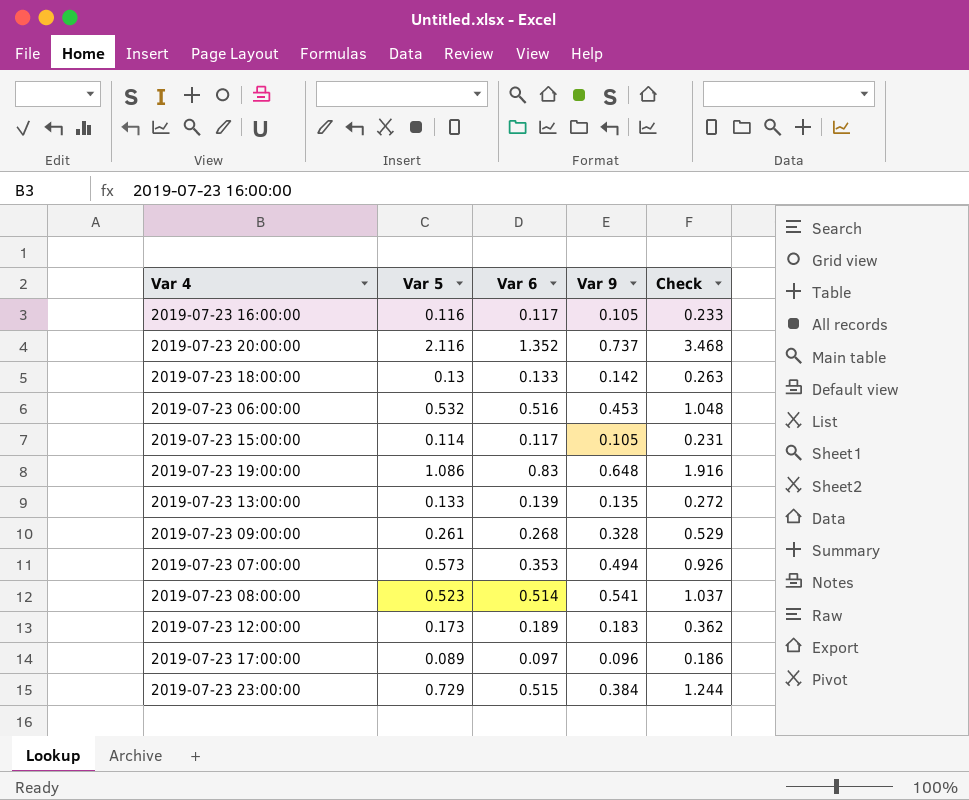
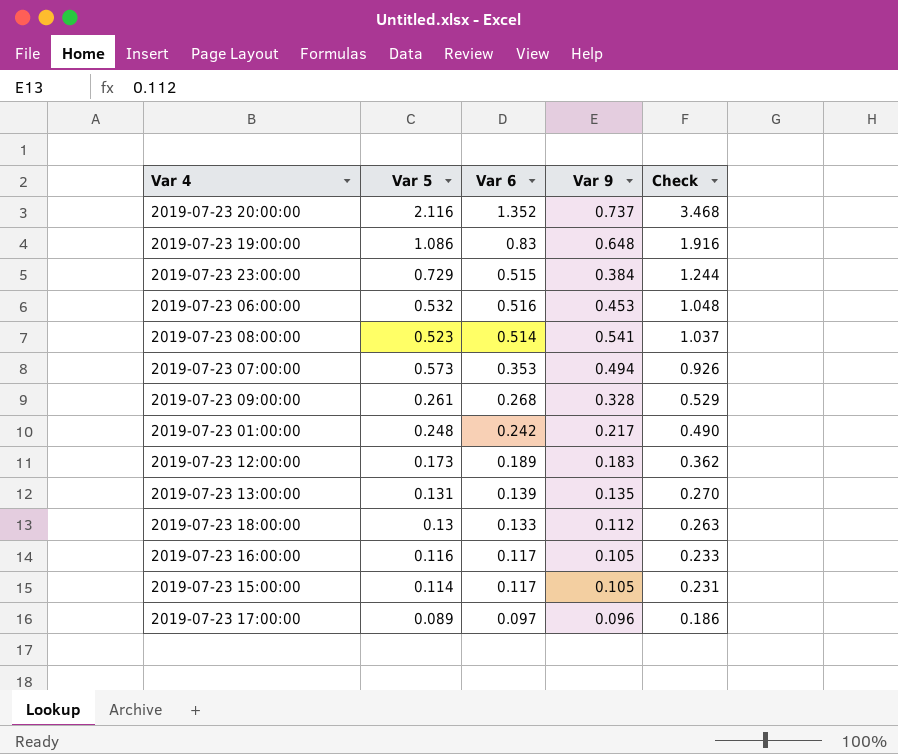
row order: none -> Check descending
row 2019-07-23 01:00:00: none -> 0.248 | 0.242 | 0.217 | 0.490
2019-07-23 13:00:00 | Var 5: 0.133 -> 0.131
2019-07-23 13:00:00 | Check: 0.272 -> 0.270
2019-07-23 18:00:00 | Var 9: 0.142 -> 0.112

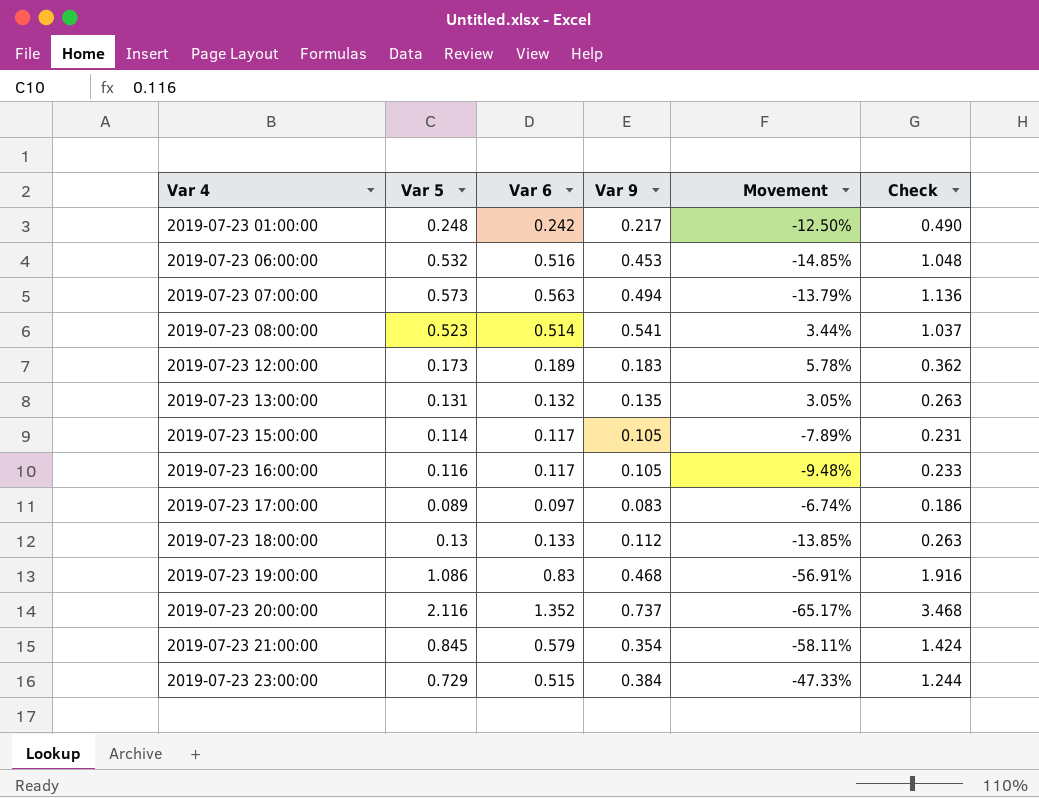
row order: Check descending -> Var 4 ascending
column Movement | formula: none -> ([Var 9] - [Var 5]) / [Var 5]
row 2019-07-23 09:00:00: 0.261 | 0.268 | 0.328 | 0.529 -> none
2019-07-23 07:00:00 | Var 6: 0.353 -> 0.563
2019-07-23 07:00:00 | Check: 0.926 -> 1.136
2019-07-23 13:00:00 | Var 6: 0.139 -> 0.132
2019-07-23 13:00:00 | Check: 0.270 -> 0.263
2019-07-23 17:00:00 | Var 9: 0.096 -> 0.083
2019-07-23 19:00:00 | Var 9: 0.648 -> 0.468
row 2019-07-23 21:00:00: none -> 0.845 | 0.579 | 0.354 | -58.11% | 1.424

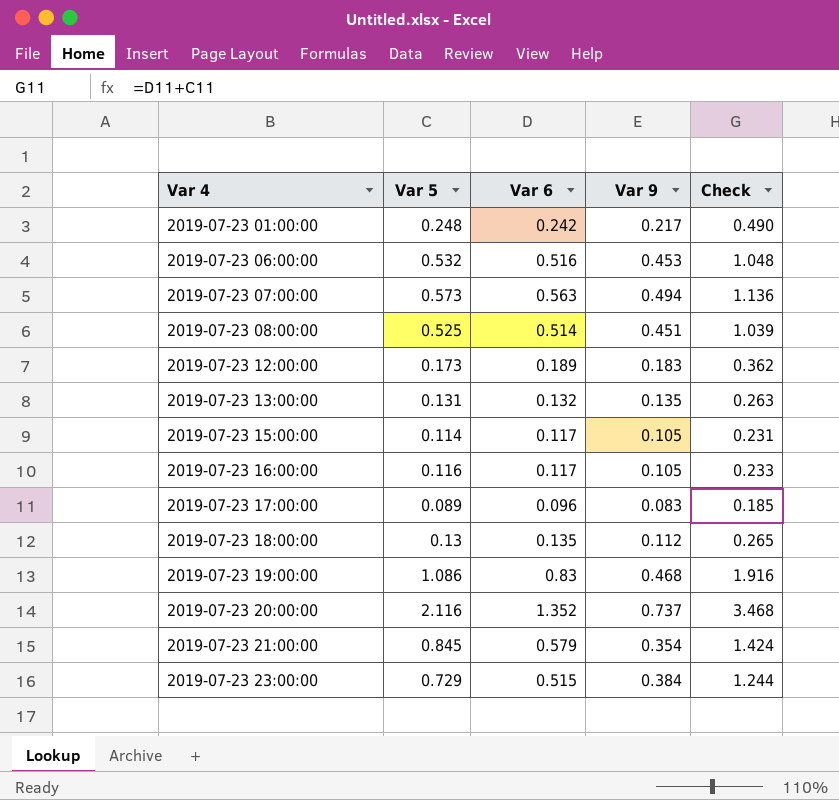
column Movement | formula: ([Var 9] - [Var 5]) / [Var 5] -> none
2019-07-23 08:00:00 | Var 5: 0.523 -> 0.525
2019-07-23 08:00:00 | Var 9: 0.541 -> 0.451
2019-07-23 08:00:00 | Check: 1.037 -> 1.039
2019-07-23 17:00:00 | Var 6: 0.097 -> 0.096
2019-07-23 17:00:00 | Check: 0.186 -> 0.185
2019-07-23 18:00:00 | Var 6: 0.133 -> 0.135
2019-07-23 18:00:00 | Check: 0.263 -> 0.265

